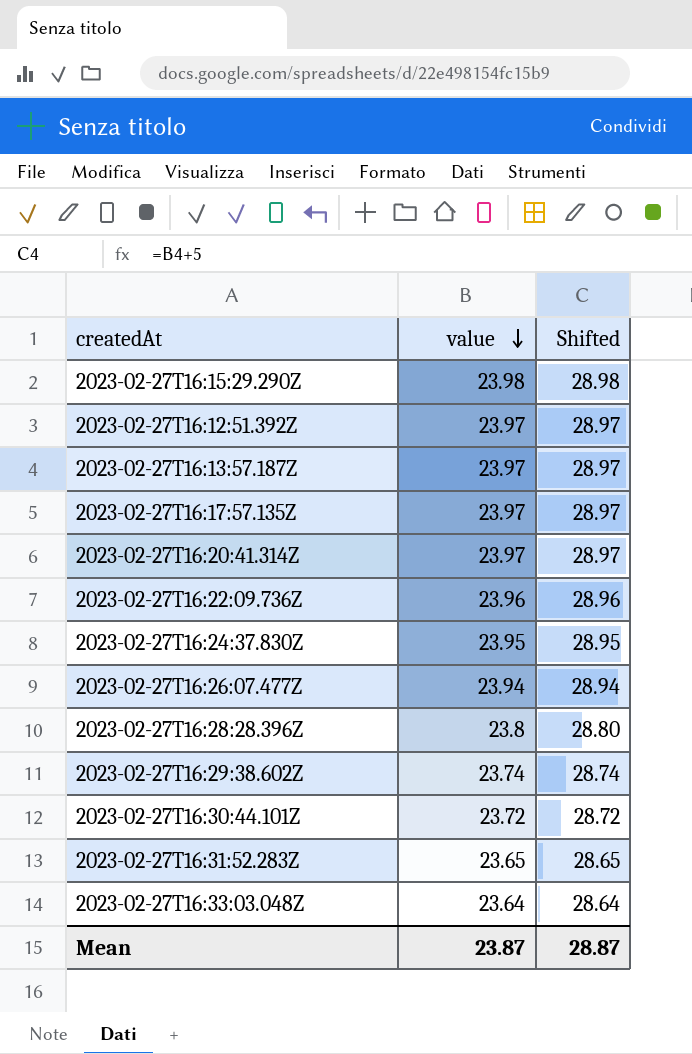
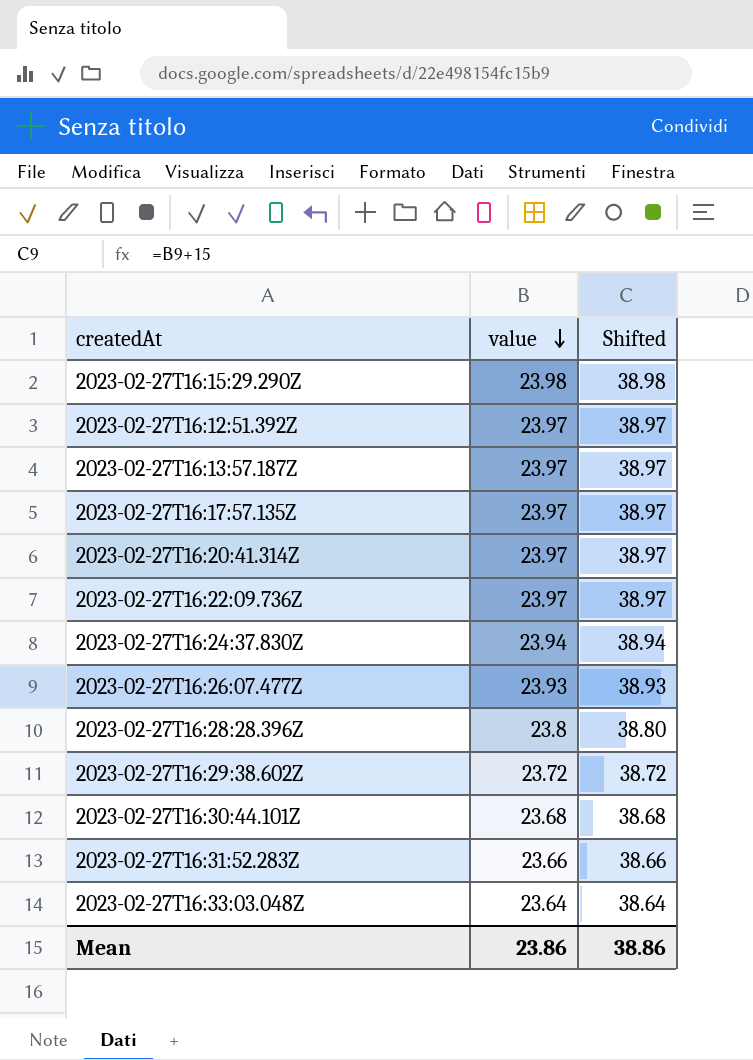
column Shifted | formula: [value] + 5 -> [value] + 15
2023-02-27T16:22:09.736Z | value: 23.96 -> 23.97
2023-02-27T16:24:37.830Z | value: 23.95 -> 23.94
2023-02-27T16:26:07.477Z | value: 23.94 -> 23.93
2023-02-27T16:29:38.602Z | value: 23.74 -> 23.72
2023-02-27T16:30:44.101Z | value: 23.72 -> 23.68
2023-02-27T16:31:52.283Z | value: 23.65 -> 23.66
Mean | value: 23.87 -> 23.86
Mean | Shifted: 28.87 -> 38.86

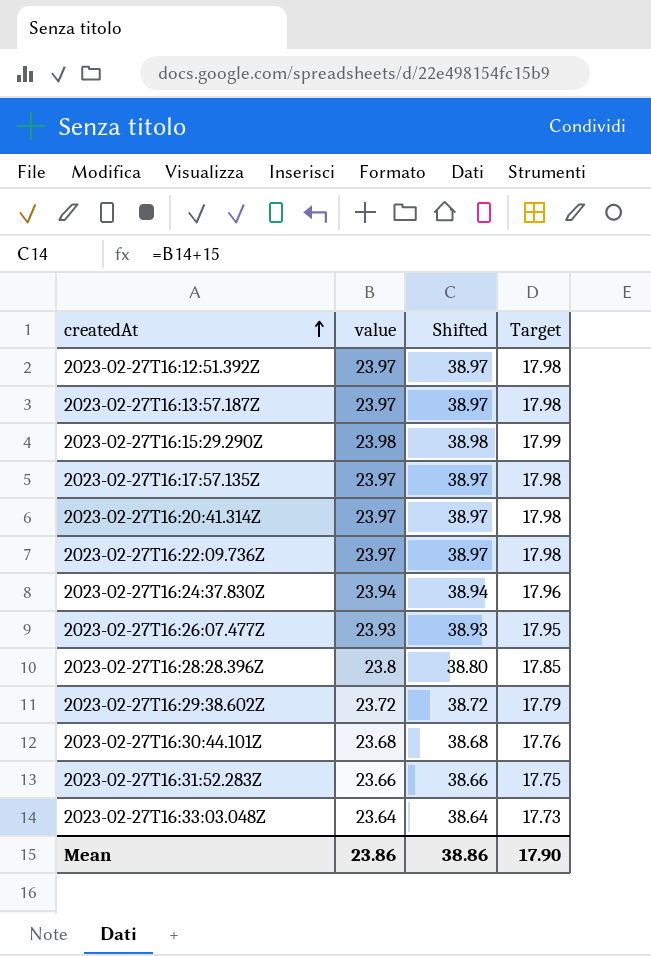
row order: value descending -> createdAt ascending
column Target | formula: none -> [value] * 0.75

